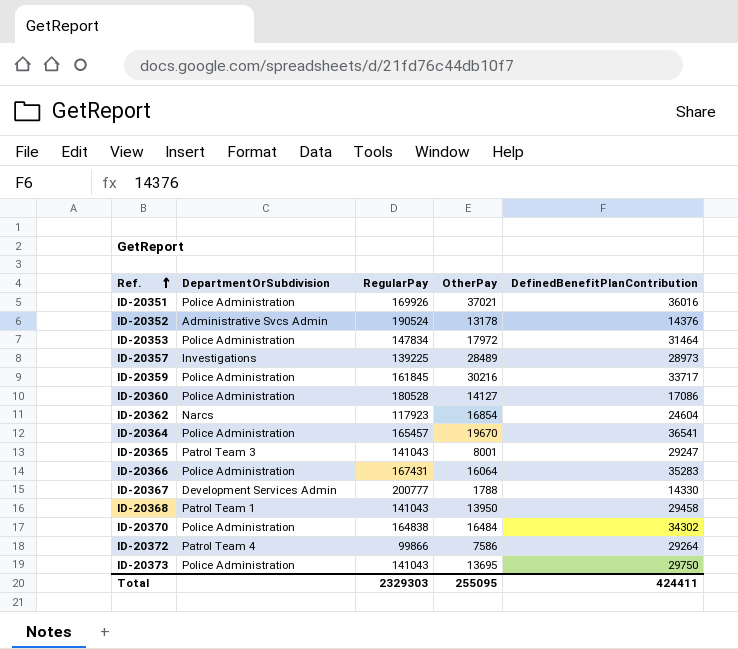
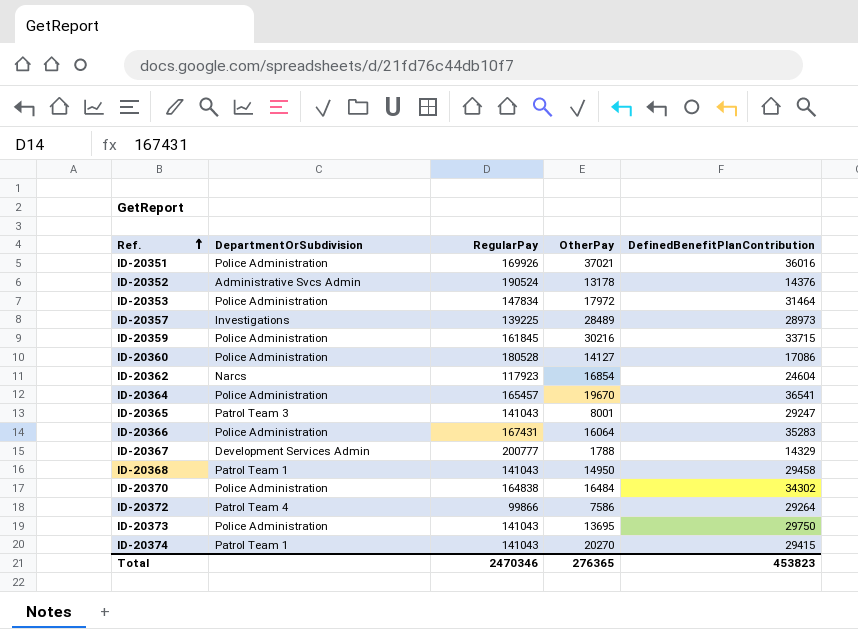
ID-20359 | DefinedBenefitPlanContribution: 33717 -> 33715
ID-20367 | DefinedBenefitPlanContribution: 14330 -> 14329
ID-20368 | OtherPay: 13950 -> 14950
row ID-20374: none -> Patrol Team 1 | 141043 | 20270 | 29415
Total | RegularPay: 2329303 -> 2470346
Total | OtherPay: 255095 -> 276365
Total | DefinedBenefitPlanContribution: 424411 -> 453823

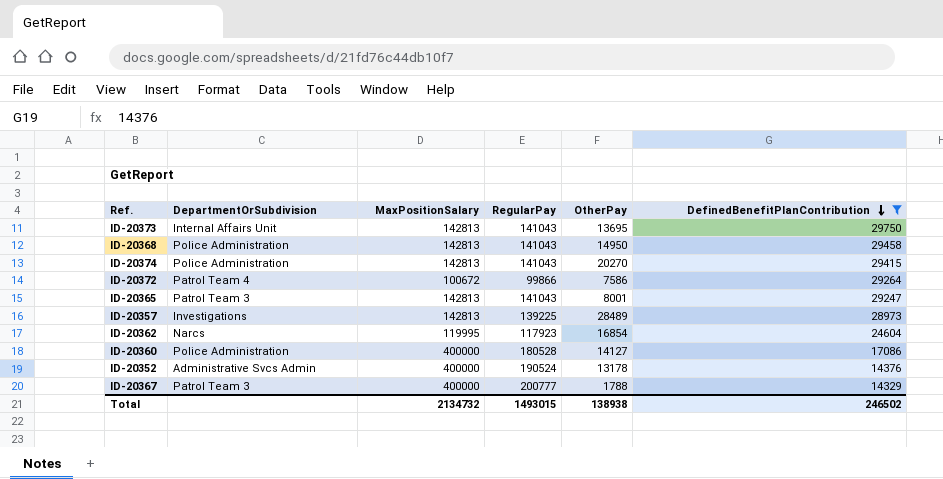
filter: none -> DefinedBenefitPlanContribution <= 29750
row order: Ref. ascending -> DefinedBenefitPlanContribution descending
column MaxPositionSalary | position: none -> 3
ID-20373 | DepartmentOrSubdivision: Police Administration -> Internal Affairs Unit
ID-20368 | DepartmentOrSubdivision: Patrol Team 1 -> Police Administration
ID-20374 | DepartmentOrSubdivision: Patrol Team 1 -> Police Administration
ID-20367 | DepartmentOrSubdivision: Development Services Admin -> Patrol Team 3
Total | RegularPay: 2470346 -> 1493015
Total | OtherPay: 276365 -> 138938
Total | DefinedBenefitPlanContribution: 453823 -> 246502

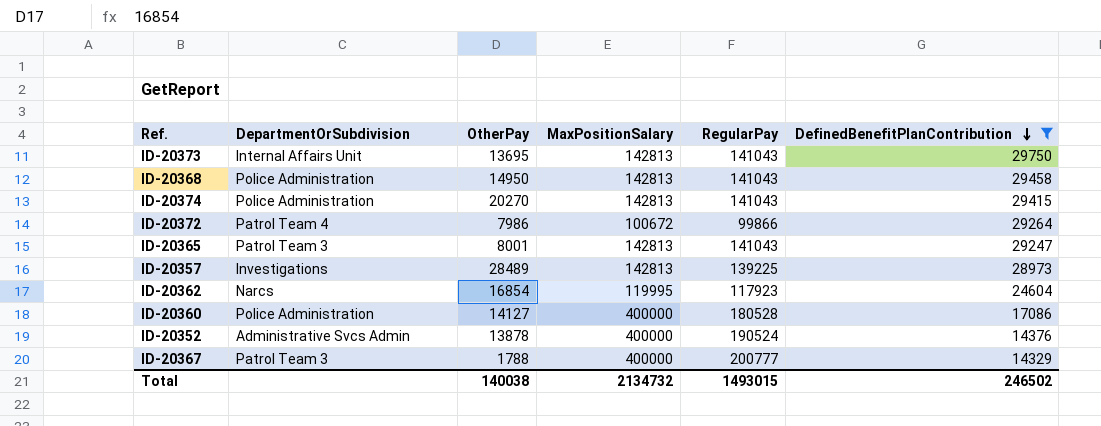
column OtherPay | position: 5 -> 3
ID-20372 | OtherPay: 7586 -> 7986
ID-20352 | OtherPay: 13178 -> 13878
Total | OtherPay: 138938 -> 140038

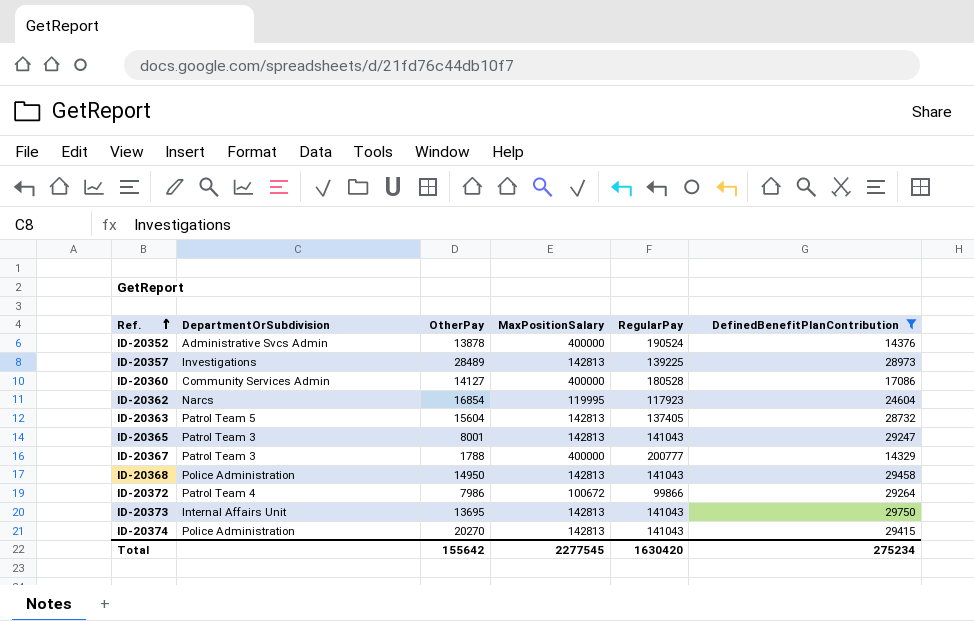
row order: DefinedBenefitPlanContribution descending -> Ref. ascending
ID-20360 | DepartmentOrSubdivision: Police Administration -> Community Services Admin
row ID-20363: none -> Patrol Team 5 | 15604 | 142813 | 137405 | 28732
Total | OtherPay: 140038 -> 155642
Total | MaxPositionSalary: 2134732 -> 2277545
Total | RegularPay: 1493015 -> 1630420
Total | DefinedBenefitPlanContribution: 246502 -> 275234

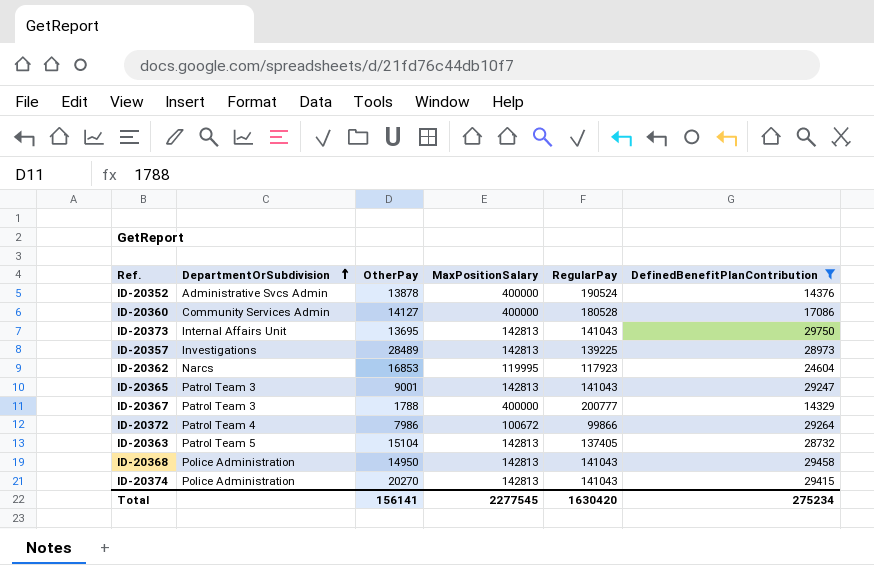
row order: Ref. ascending -> DepartmentOrSubdivision ascending
ID-20362 | OtherPay: 16854 -> 16853
ID-20365 | OtherPay: 8001 -> 9001
ID-20363 | OtherPay: 15604 -> 15104
Total | OtherPay: 155642 -> 156141

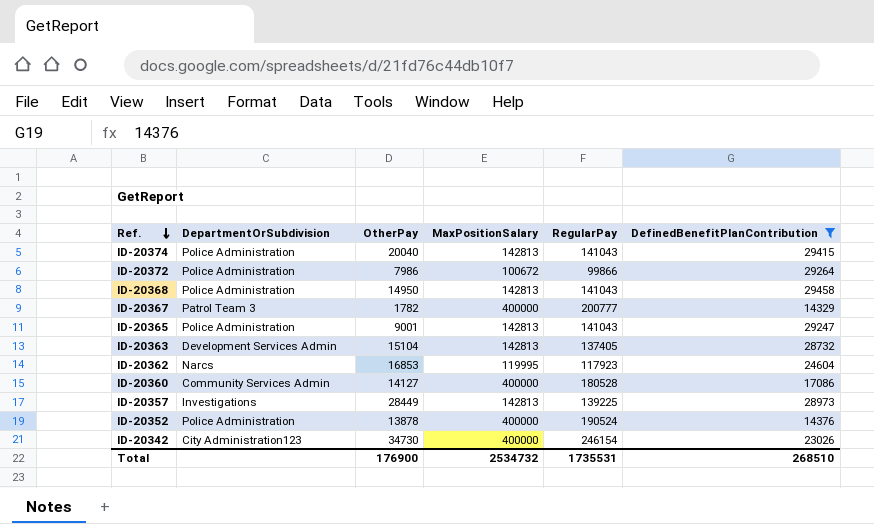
row order: DepartmentOrSubdivision ascending -> Ref. descending
row ID-20373: Internal Affairs Unit | 13695 | 142813 | 141043 | 29750 -> none
ID-20374 | OtherPay: 20270 -> 20040
ID-20372 | DepartmentOrSubdivision: Patrol Team 4 -> Police Administration
ID-20367 | OtherPay: 1788 -> 1782
ID-20365 | DepartmentOrSubdivision: Patrol Team 3 -> Police Administration
ID-20363 | DepartmentOrSubdivision: Patrol Team 5 -> Development Services Admin
ID-20357 | OtherPay: 28489 -> 28449
ID-20352 | DepartmentOrSubdivision: Administrative Svcs Admin -> Police Administration
row ID-20342: none -> City Administration123 | 34730 | 400000 | 246154 | 23026
Total | OtherPay: 156141 -> 176900
Total | MaxPositionSalary: 2277545 -> 2534732
Total | RegularPay: 1630420 -> 1735531
Total | DefinedBenefitPlanContribution: 275234 -> 268510

